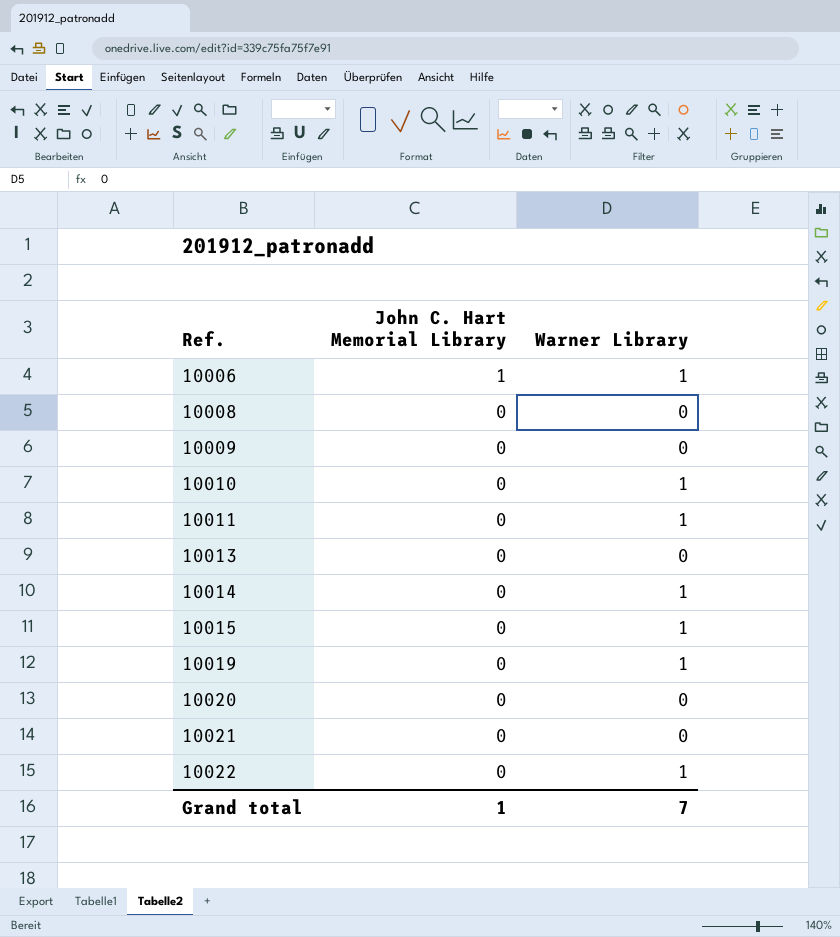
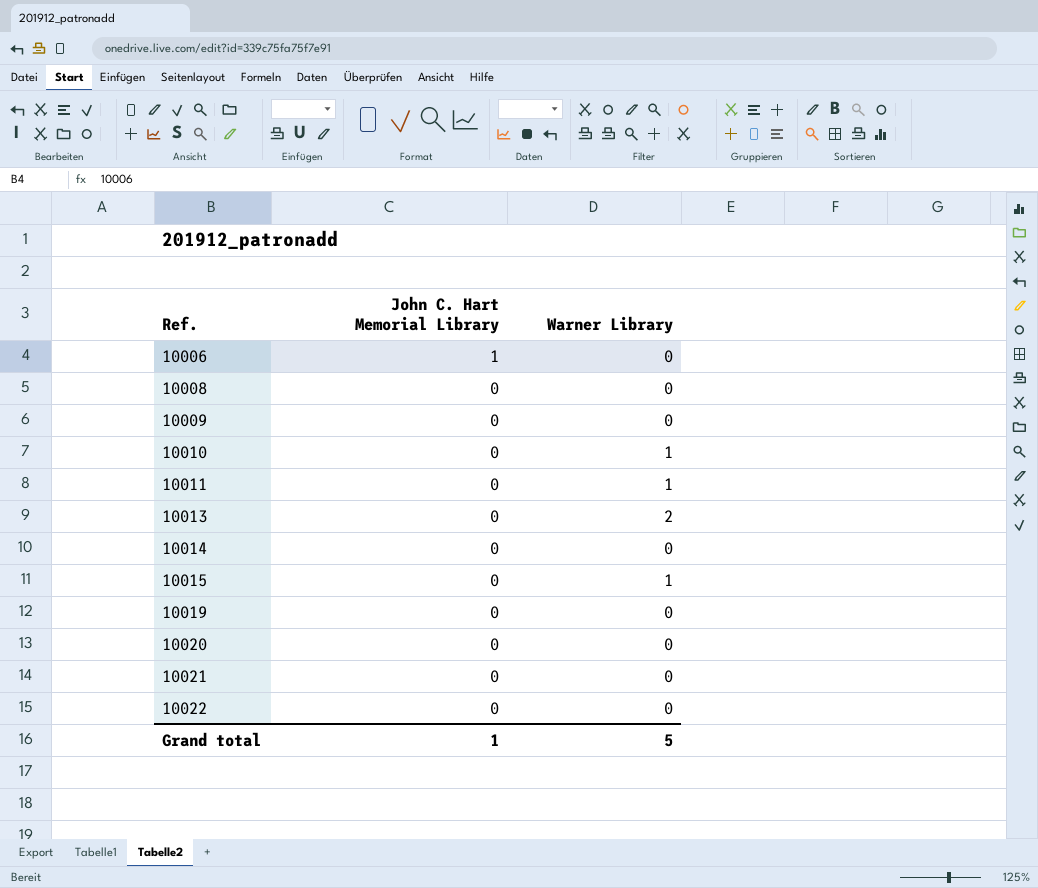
10006 | Warner Library: 1 -> 0
10013 | Warner Library: 0 -> 2
10014 | Warner Library: 1 -> 0
10019 | Warner Library: 1 -> 0
10022 | Warner Library: 1 -> 0
Grand total | Warner Library: 7 -> 5

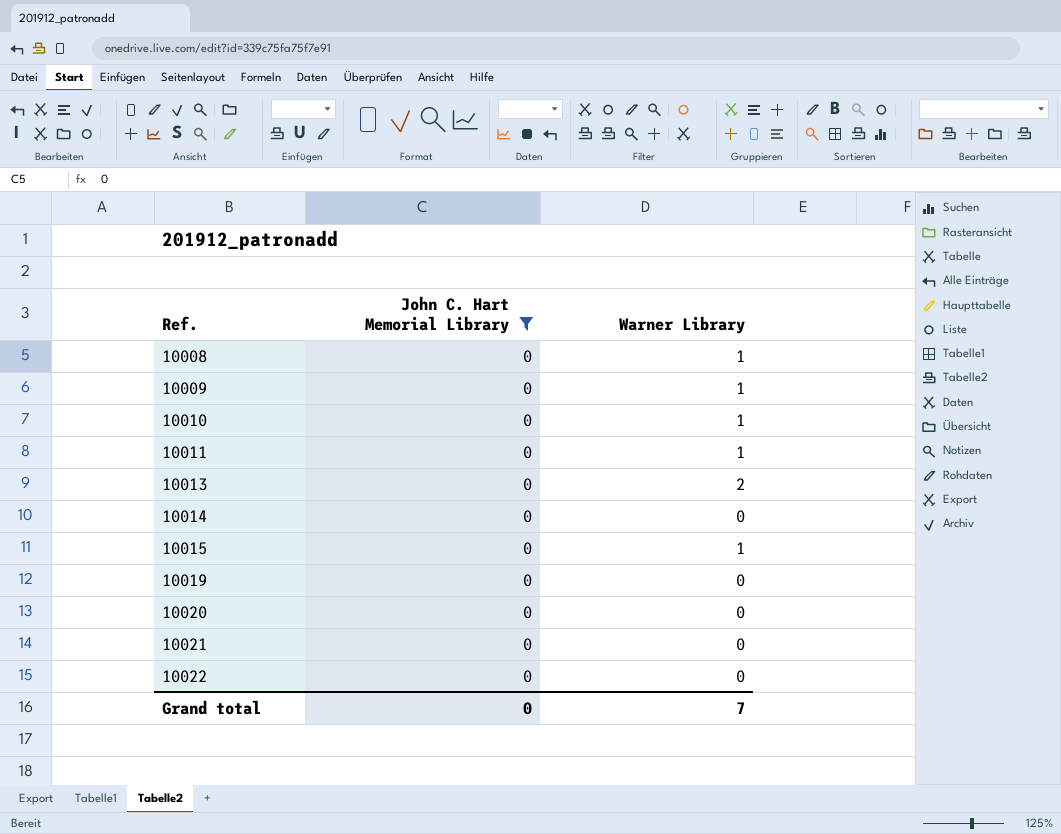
filter: none -> John C. Hart Memorial Library = 0
10008 | Warner Library: 0 -> 1
10009 | Warner Library: 0 -> 1
Grand total | John C. Hart Memorial Library: 1 -> 0
Grand total | Warner Library: 5 -> 7

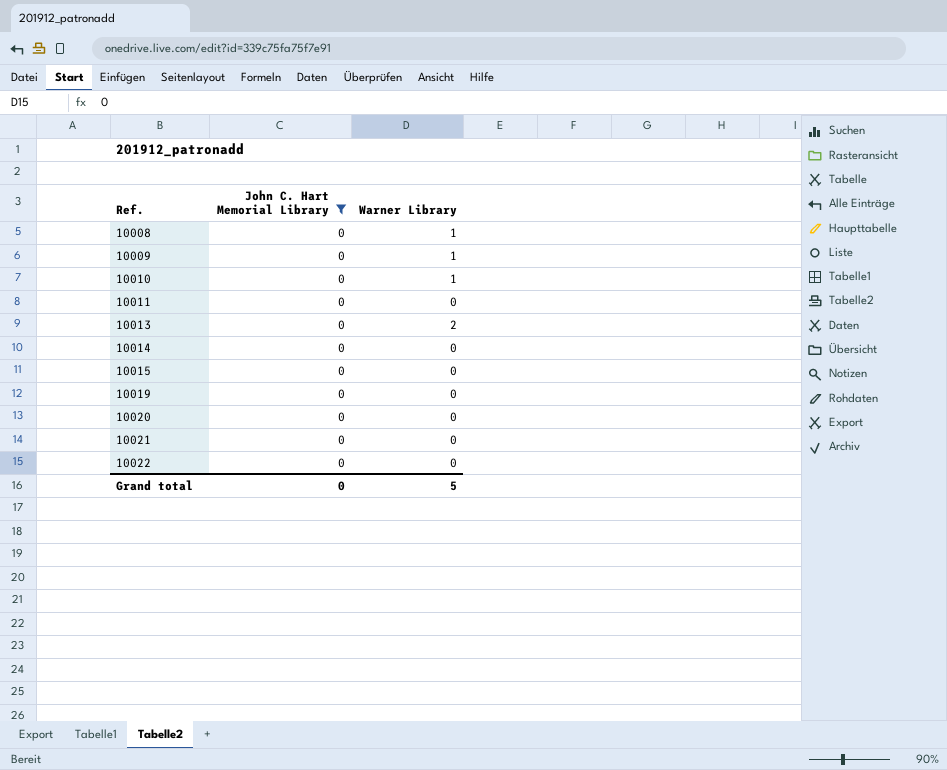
10011 | Warner Library: 1 -> 0
10015 | Warner Library: 1 -> 0
Grand total | Warner Library: 7 -> 5

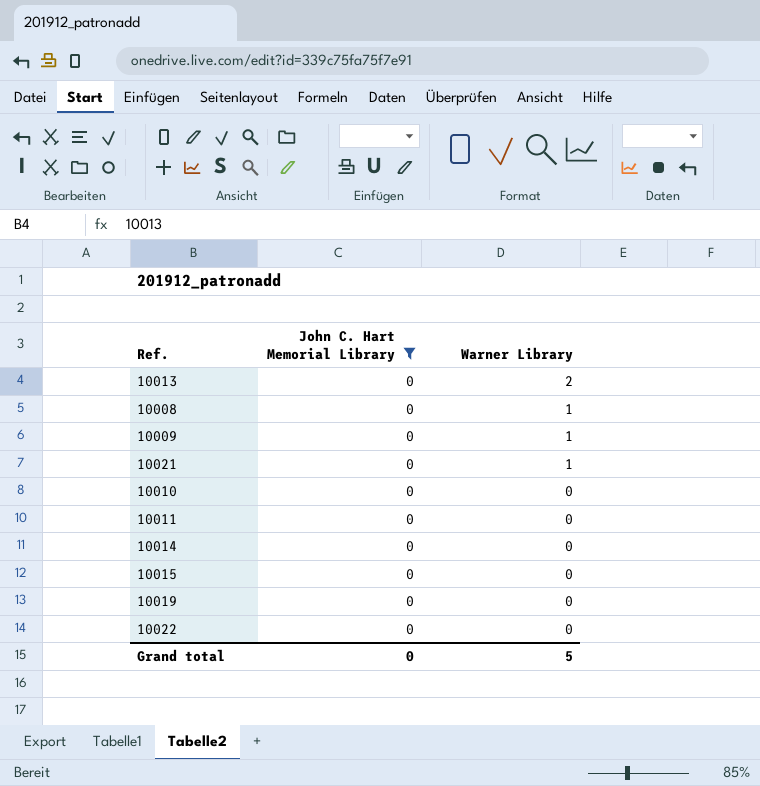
row order: Ref. ascending -> Warner Library descending
row 10020: 0 | 0 -> none
10021 | Warner Library: 0 -> 1
10010 | Warner Library: 1 -> 0

